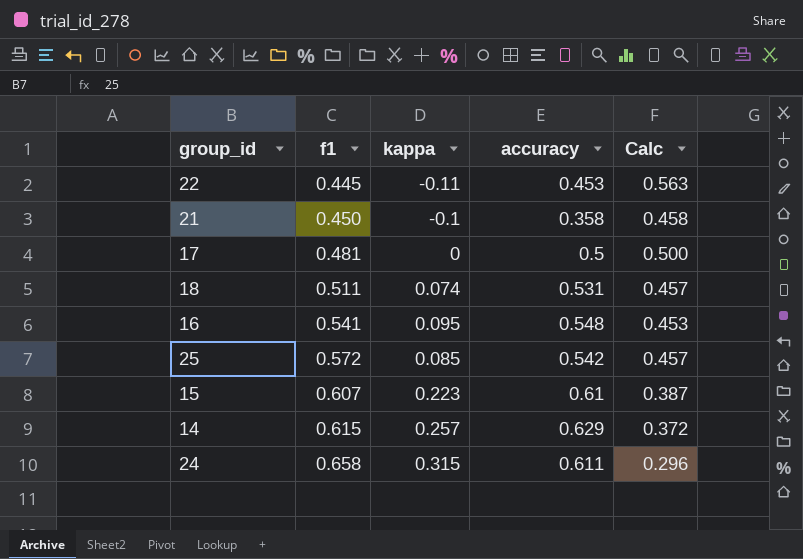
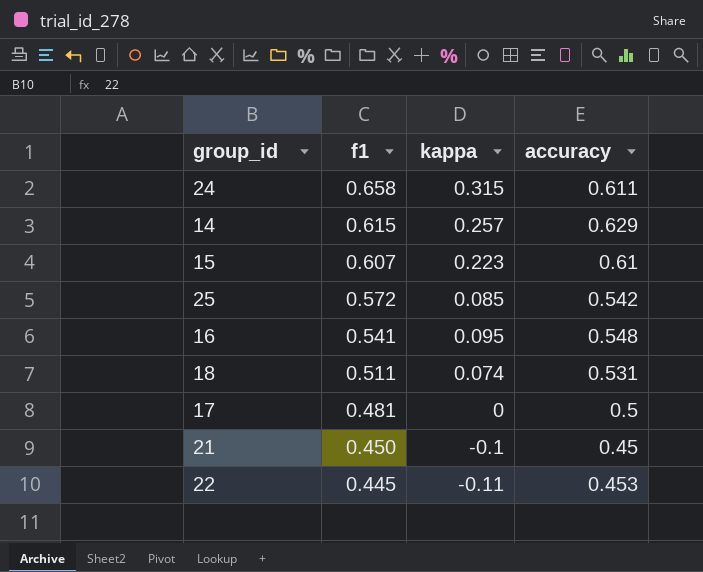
row order: f1 ascending -> f1 descending
column Calc | formula: [accuracy] - [kappa] -> none
21 | accuracy: 0.358 -> 0.45

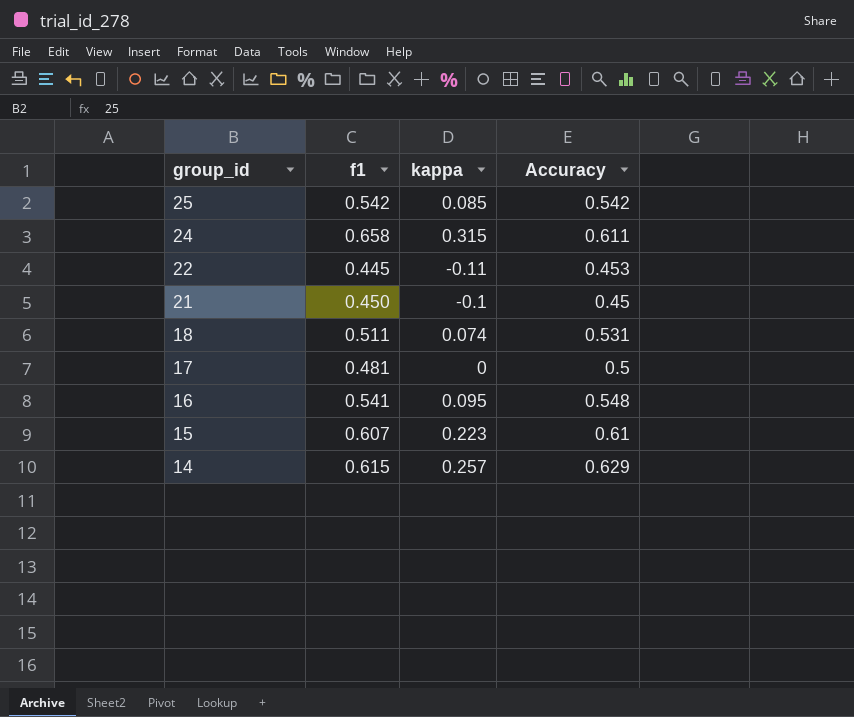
row order: f1 descending -> group_id descending
column name: accuracy -> Accuracy
25 | f1: 0.572 -> 0.542

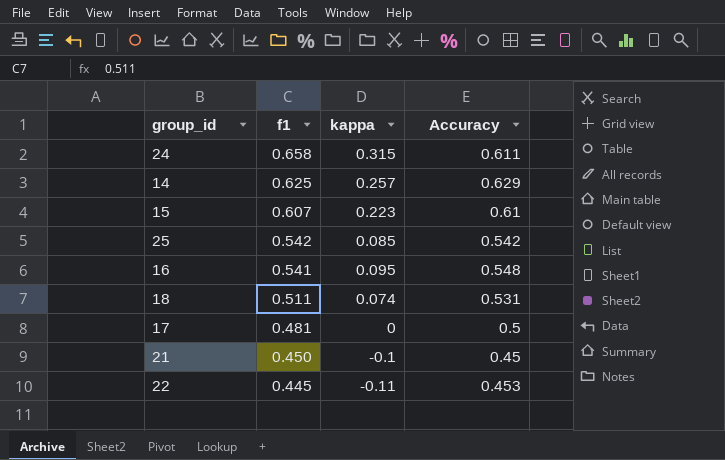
row order: group_id descending -> f1 descending
14 | f1: 0.615 -> 0.625

